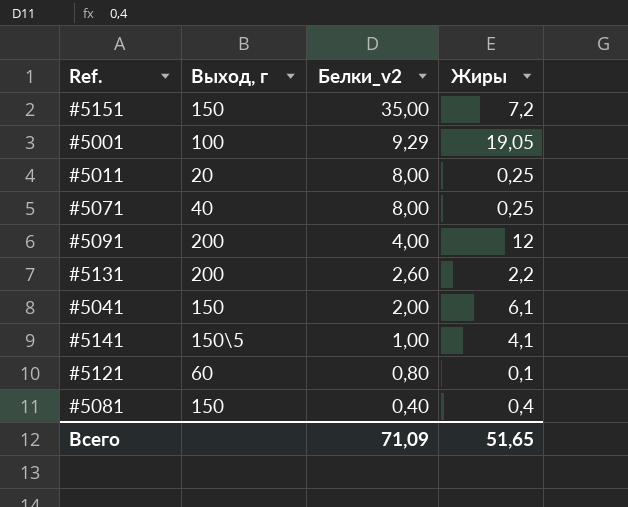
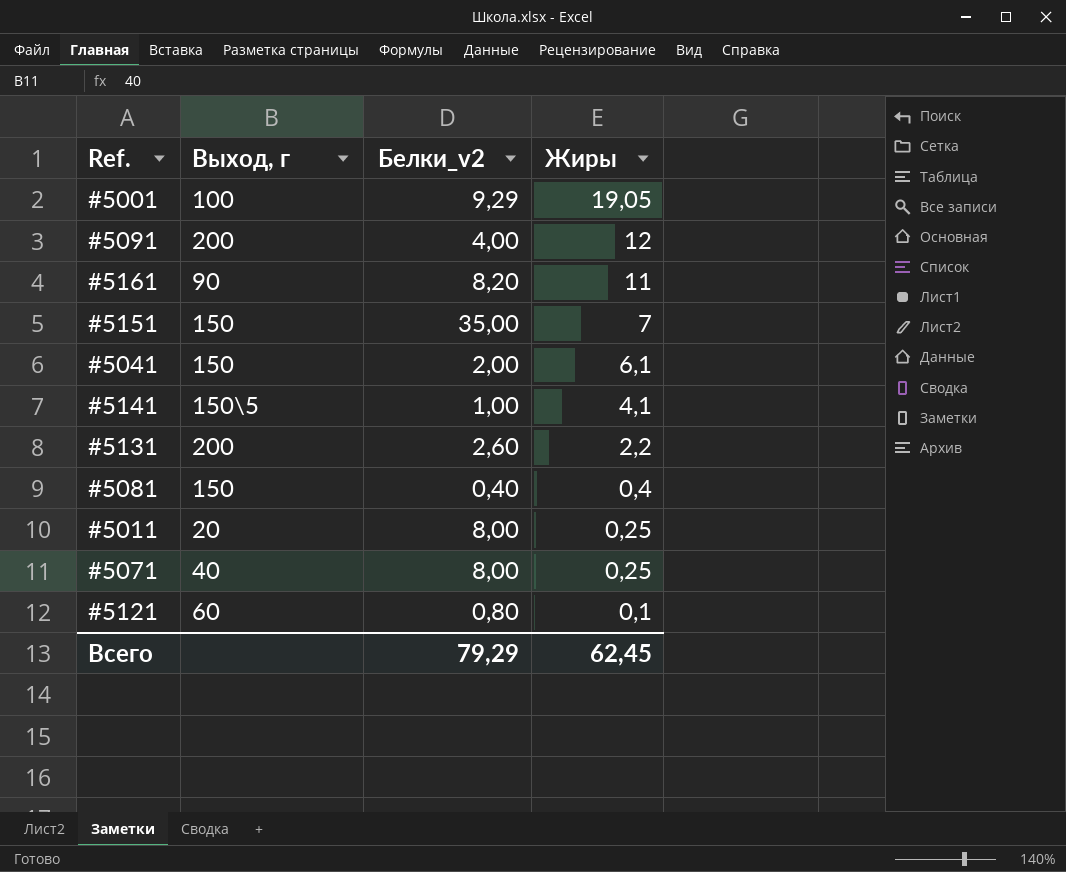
row order: Белки_v2 descending -> Жиры descending
row #5161: none -> 90 | 8,20 | 11
#5151 | Жиры: 7,2 -> 7
Всего | Белки_v2: 71,09 -> 79,29
Всего | Жиры: 51,65 -> 62,45

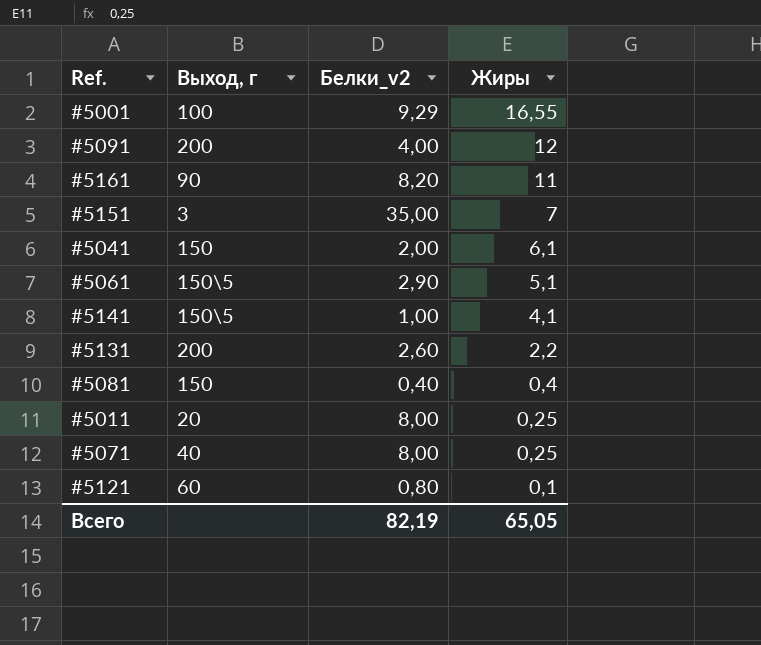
#5001 | Жиры: 19,05 -> 16,55
#5151 | Выход, г: 150 -> 3
row #5061: none -> 150\5 | 2,90 | 5,1
Всего | Белки_v2: 79,29 -> 82,19
Всего | Жиры: 62,45 -> 65,05

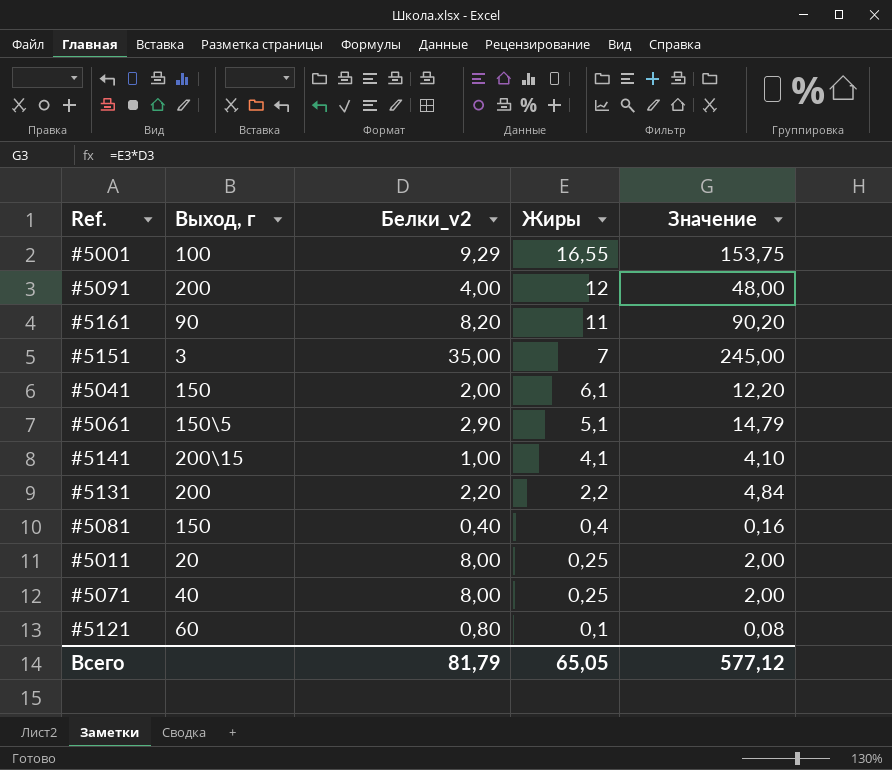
column Значение | formula: none -> [Белки_v2] * [Жиры]
#5141 | Выход, г: 150\5 -> 200\15
#5131 | Белки_v2: 2,60 -> 2,20
Всего | Белки_v2: 82,19 -> 81,79

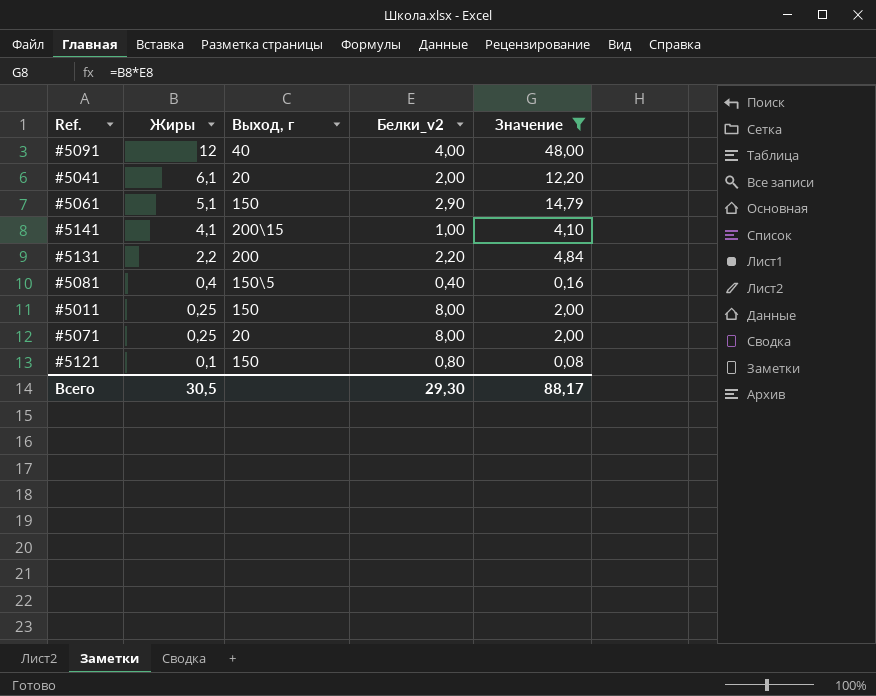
filter: none -> Значение <= 48,00
column Жиры | position: 4 -> 2
#5091 | Выход, г: 200 -> 40
#5041 | Выход, г: 150 -> 20
#5061 | Выход, г: 150\5 -> 150
#5081 | Выход, г: 150 -> 150\5
#5011 | Выход, г: 20 -> 150
#5071 | Выход, г: 40 -> 20
#5121 | Выход, г: 60 -> 150
Всего | Жиры: 65,05 -> 30,5
Всего | Белки_v2: 81,79 -> 29,30
Всего | Значение: 577,12 -> 88,17

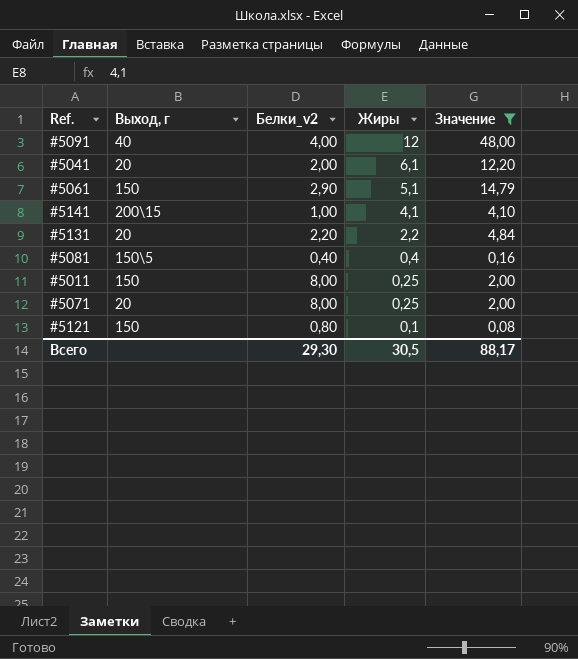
column Жиры | position: 2 -> 4
#5131 | Выход, г: 200 -> 20

